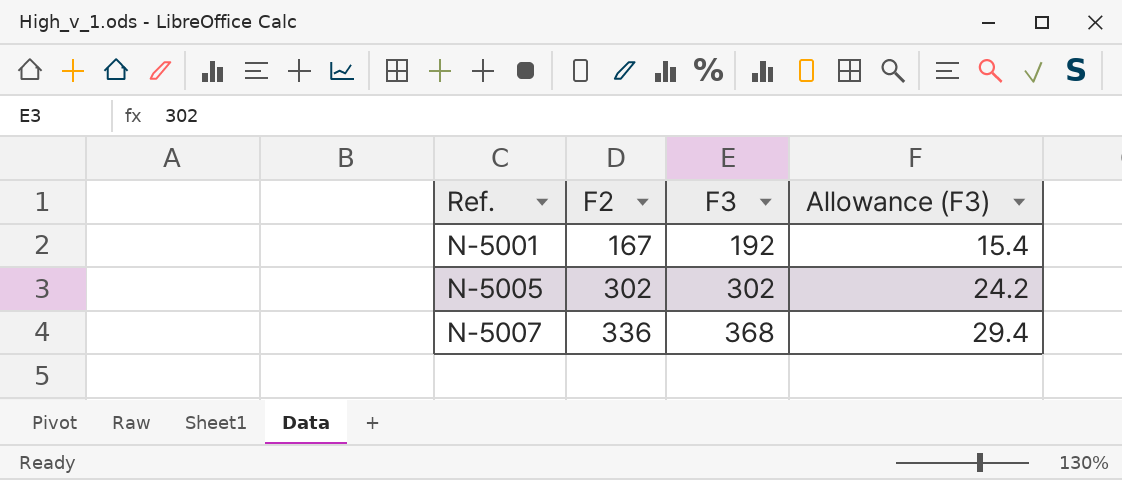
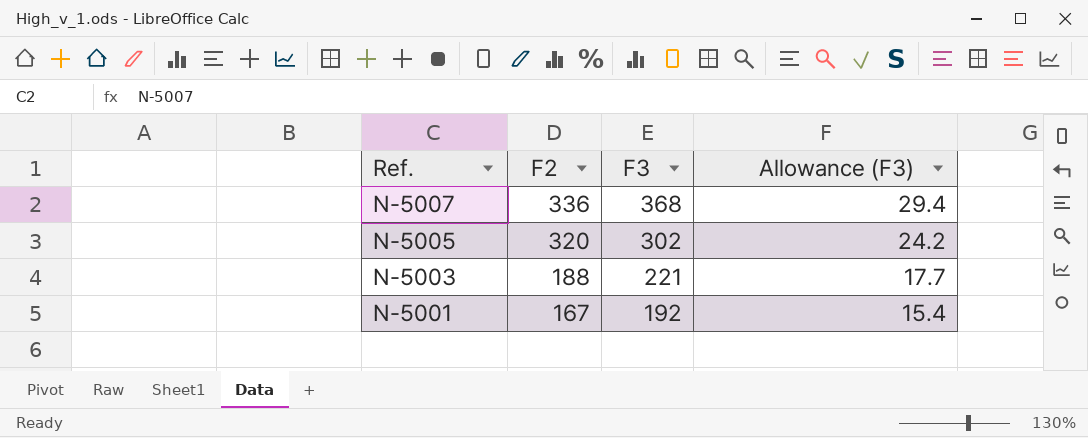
row order: Ref. ascending -> Ref. descending
N-5005 | F2: 302 -> 320
row N-5003: none -> 188 | 221 | 17.7

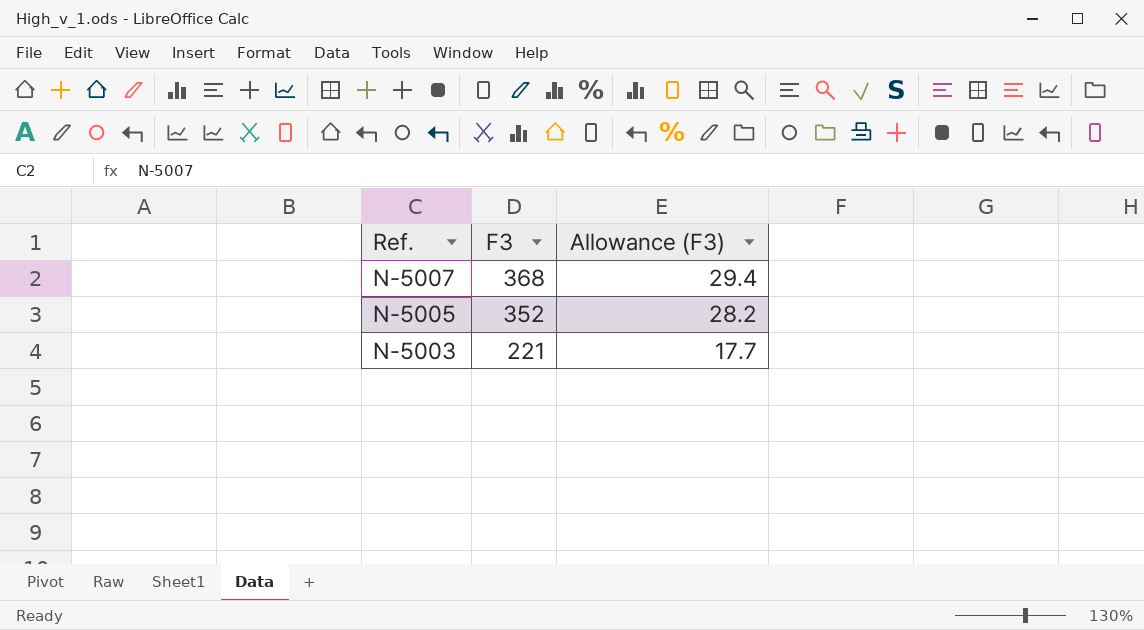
column F2 | position: 2 -> none
row N-5001: 167 | 192 | 15.4 -> none
N-5005 | F3: 302 -> 352
N-5005 | Allowance (F3): 24.2 -> 28.2

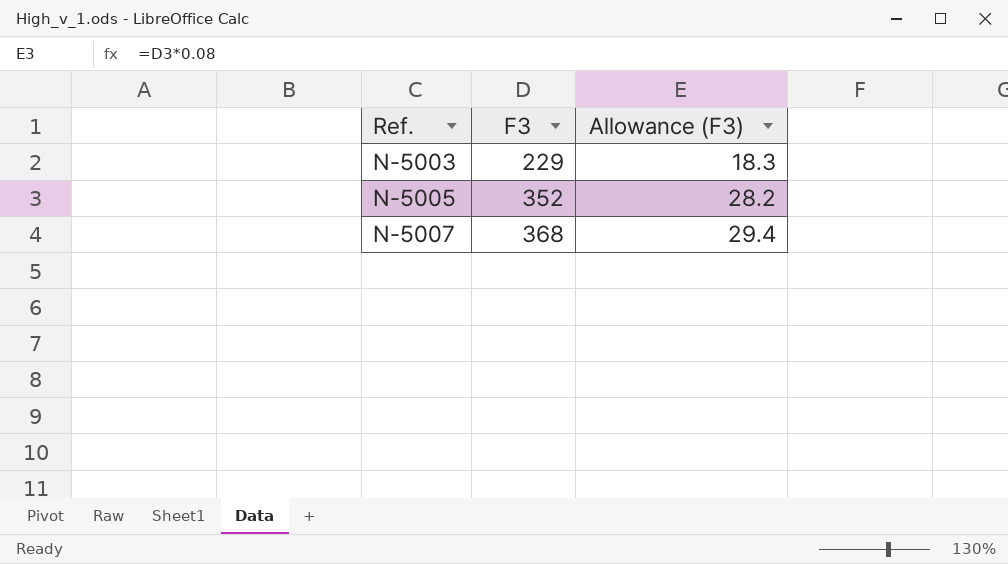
row order: Ref. descending -> Ref. ascending
N-5003 | F3: 221 -> 229
N-5003 | Allowance (F3): 17.7 -> 18.3

